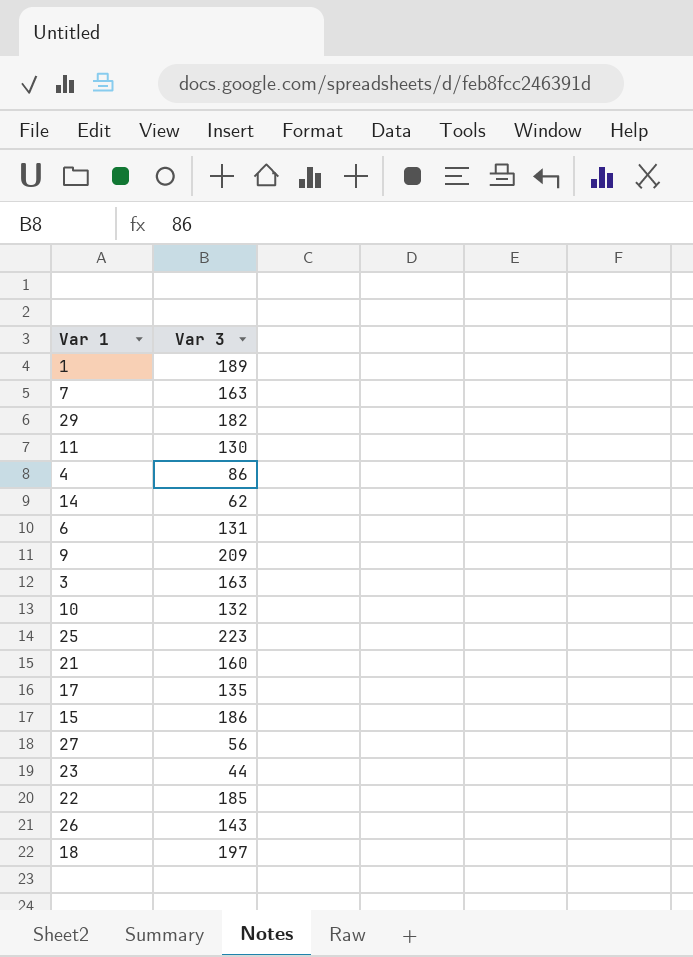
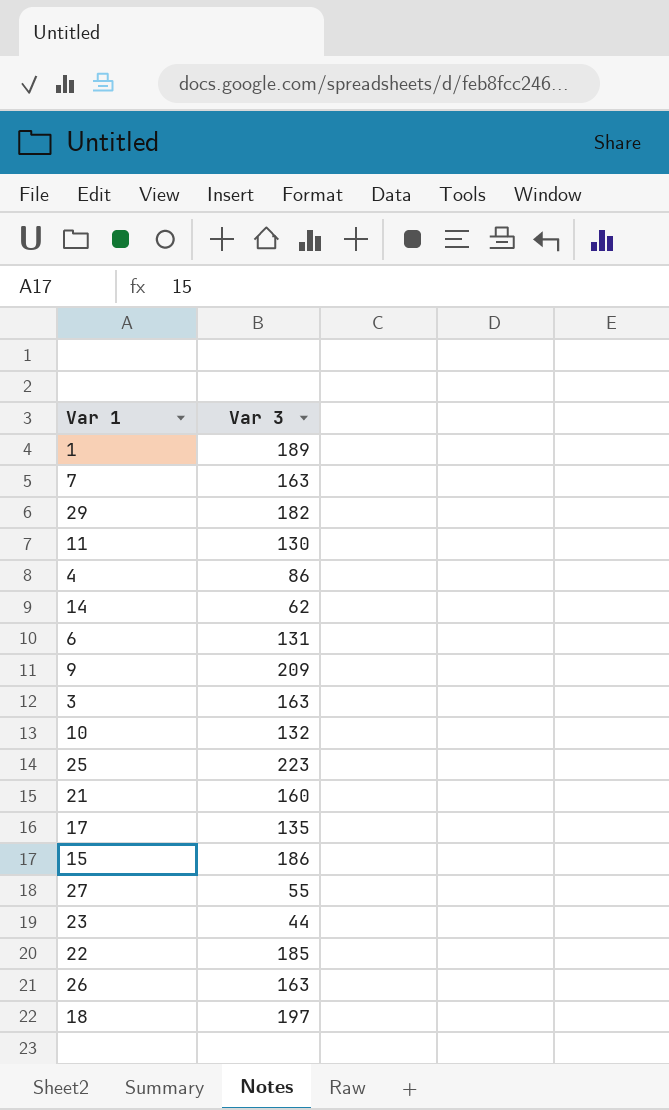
27 | Var 3: 56 -> 55
26 | Var 3: 143 -> 163

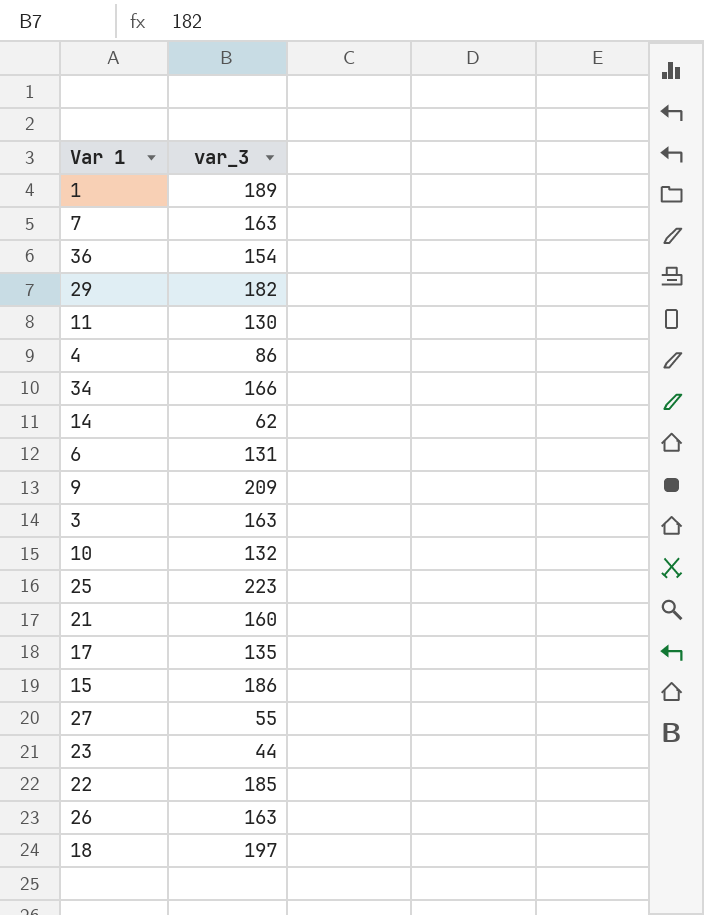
column name: Var 3 -> var_3
row 36: none -> 154
row 34: none -> 166

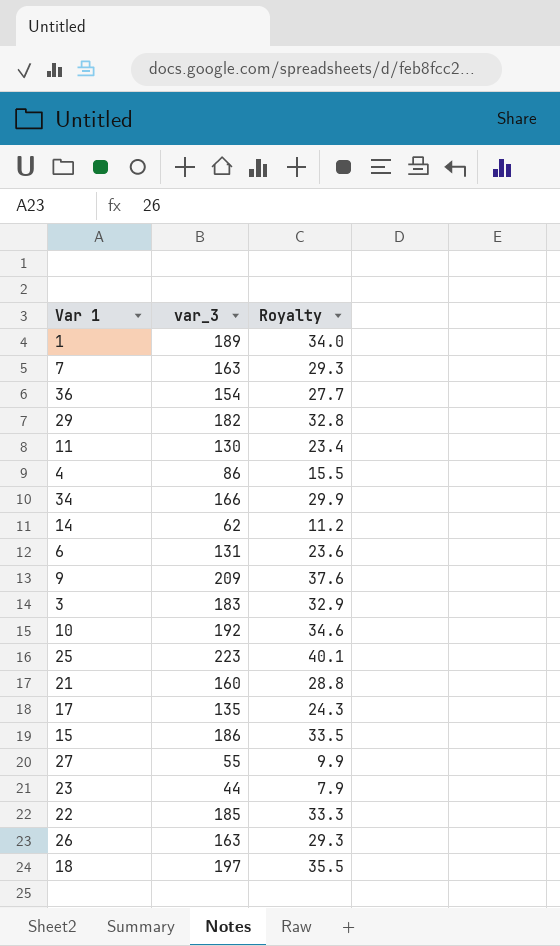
column Royalty | formula: none -> [var_3] * 0.18
3 | var_3: 163 -> 183
10 | var_3: 132 -> 192

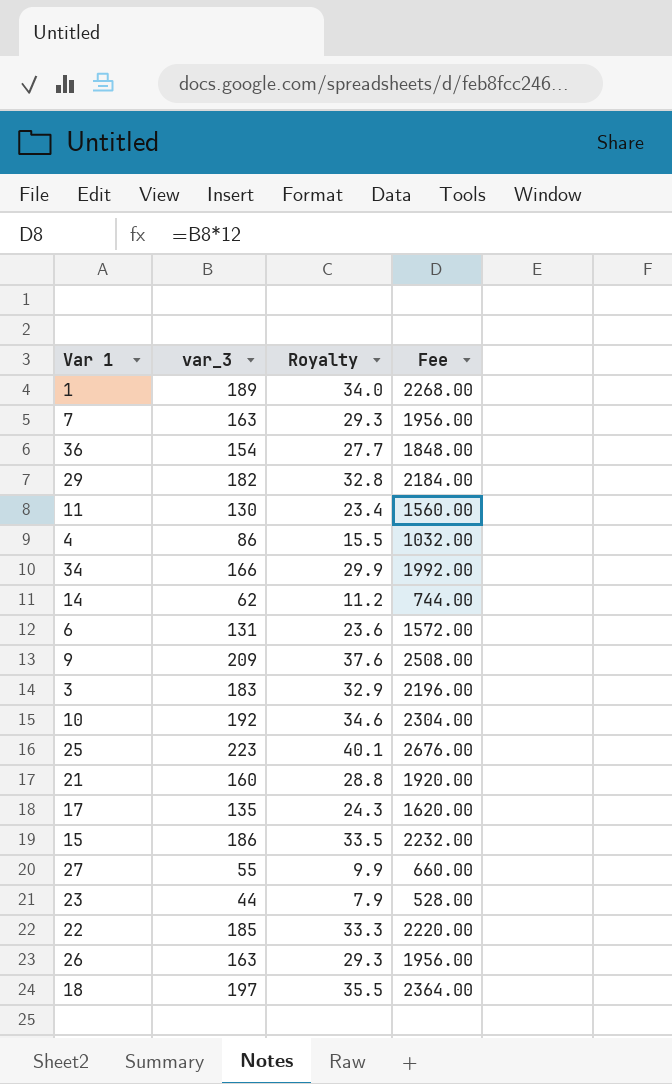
column Fee | formula: none -> [var_3] * 12

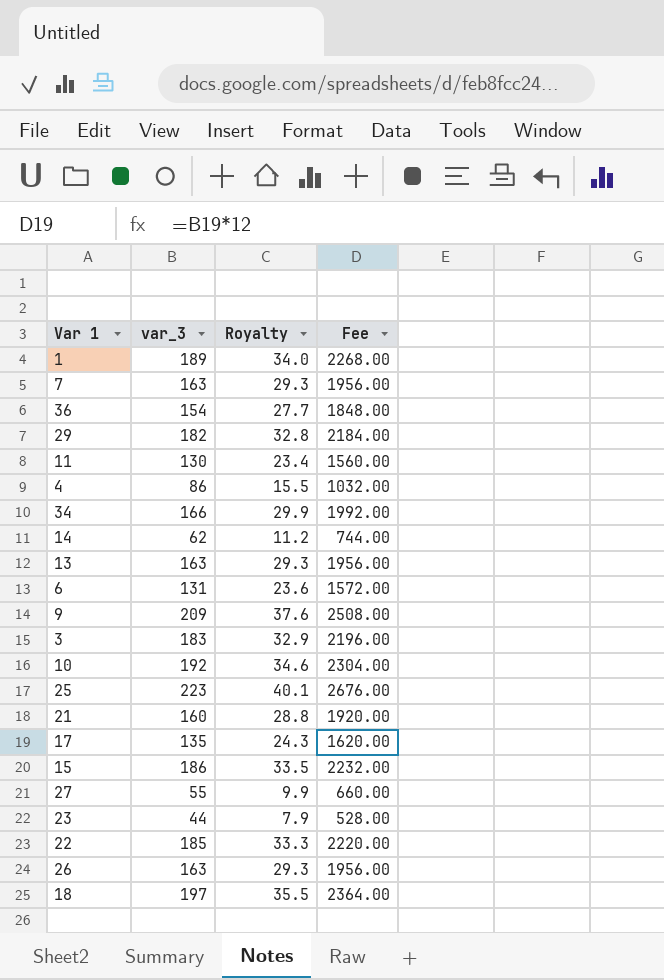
row 13: none -> 163 | 29.3 | 1956.00

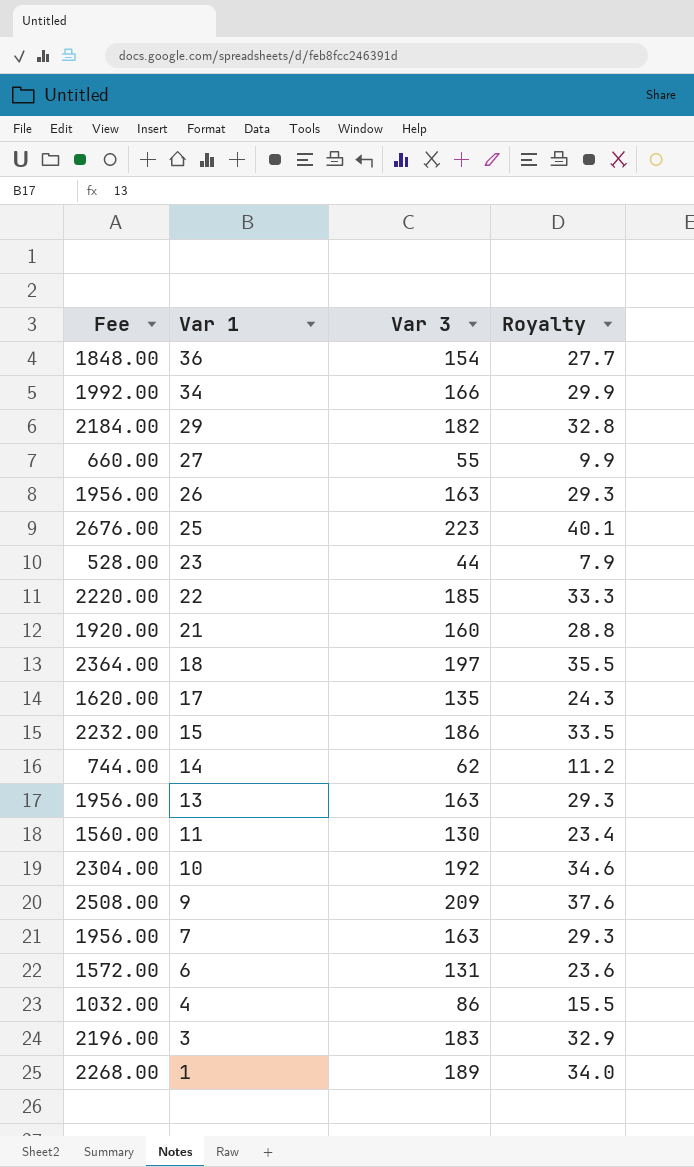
row order: none -> Var 1 descending
column Fee | position: 4 -> 1
column name: var_3 -> Var 3

